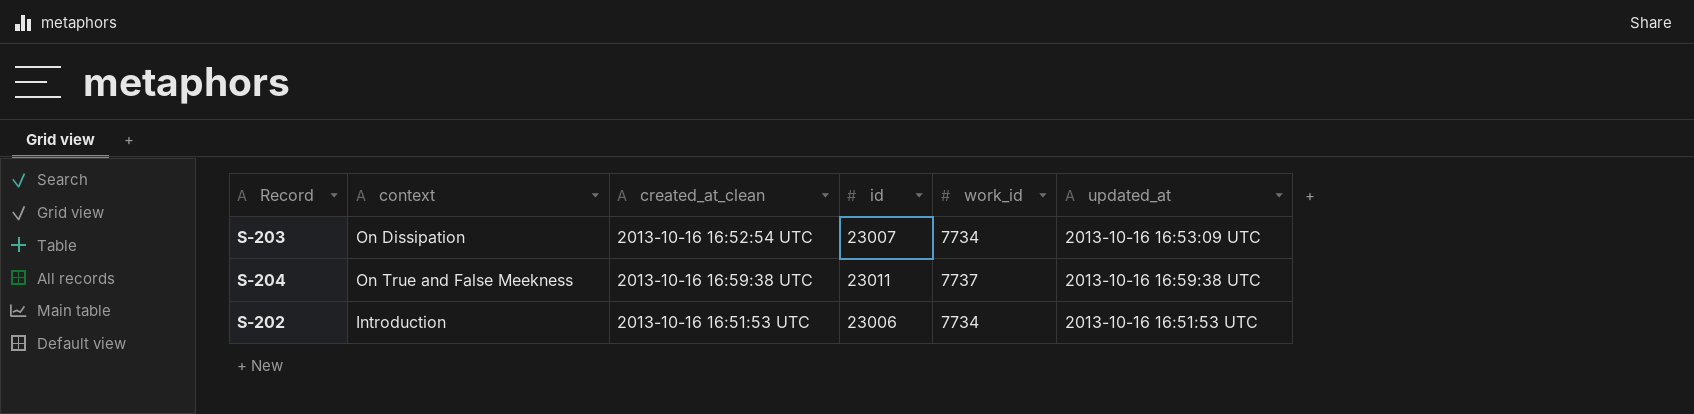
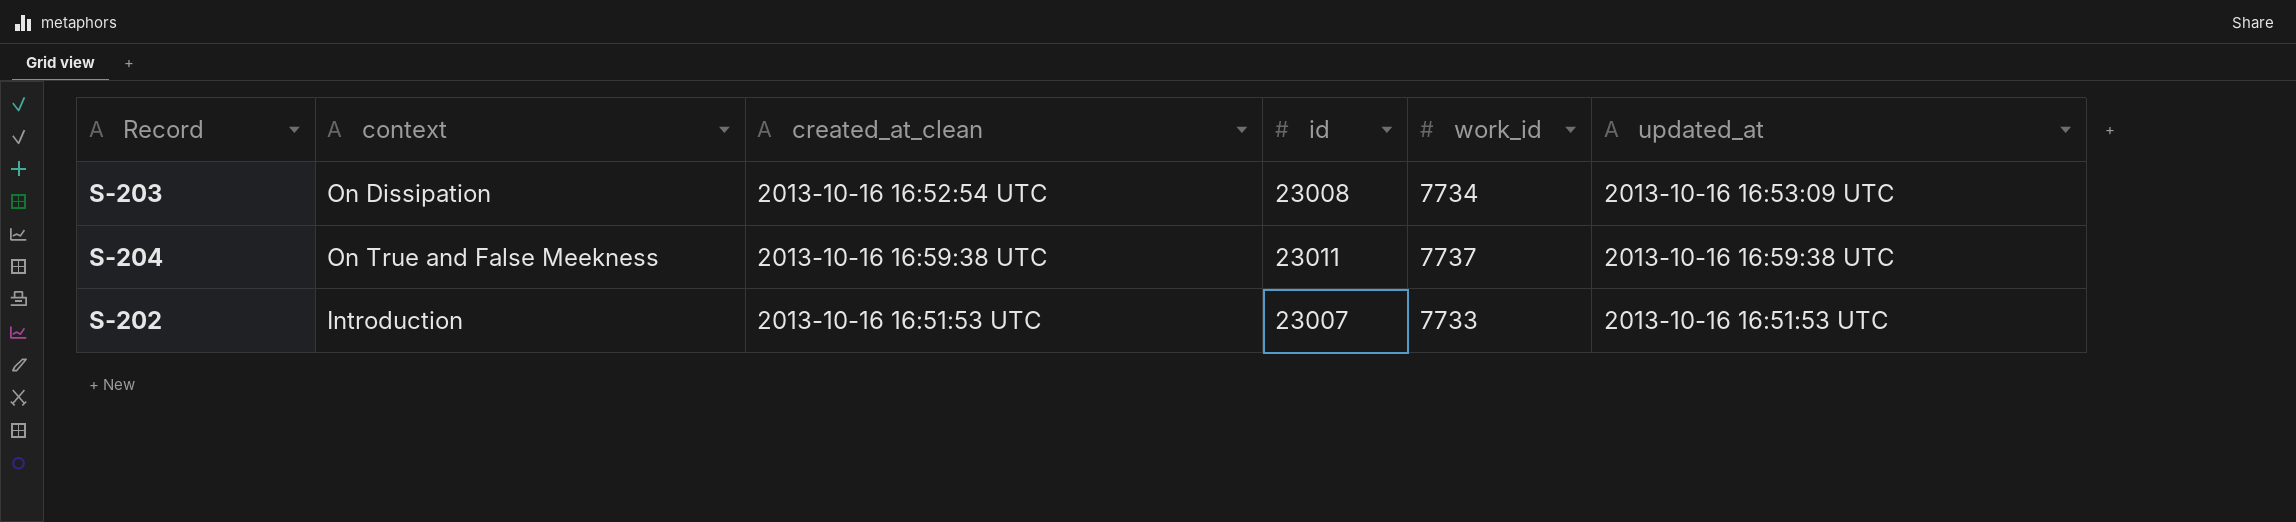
S-203 | id: 23007 -> 23008
S-202 | id: 23006 -> 23007
S-202 | work_id: 7734 -> 7733

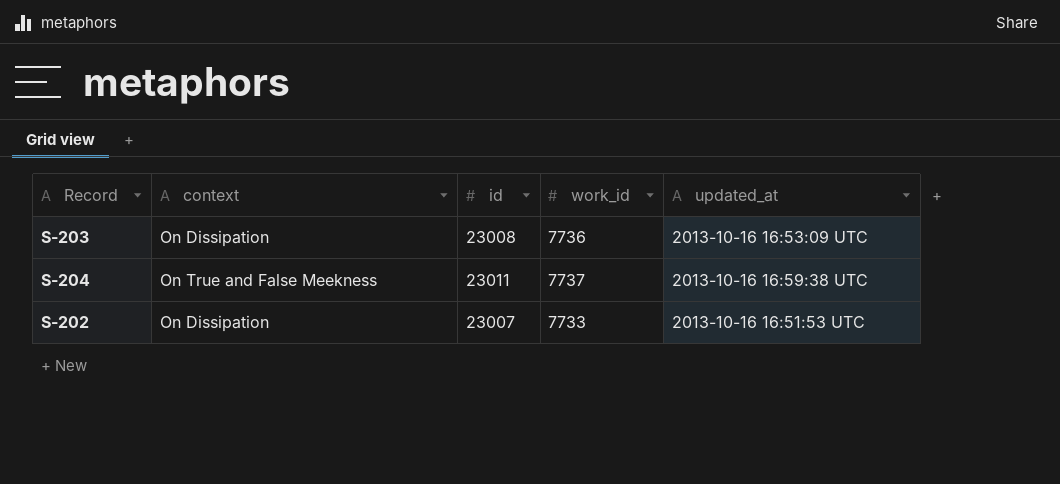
column created_at_clean | position: 3 -> none
S-203 | work_id: 7734 -> 7736
S-202 | context: Introduction -> On Dissipation

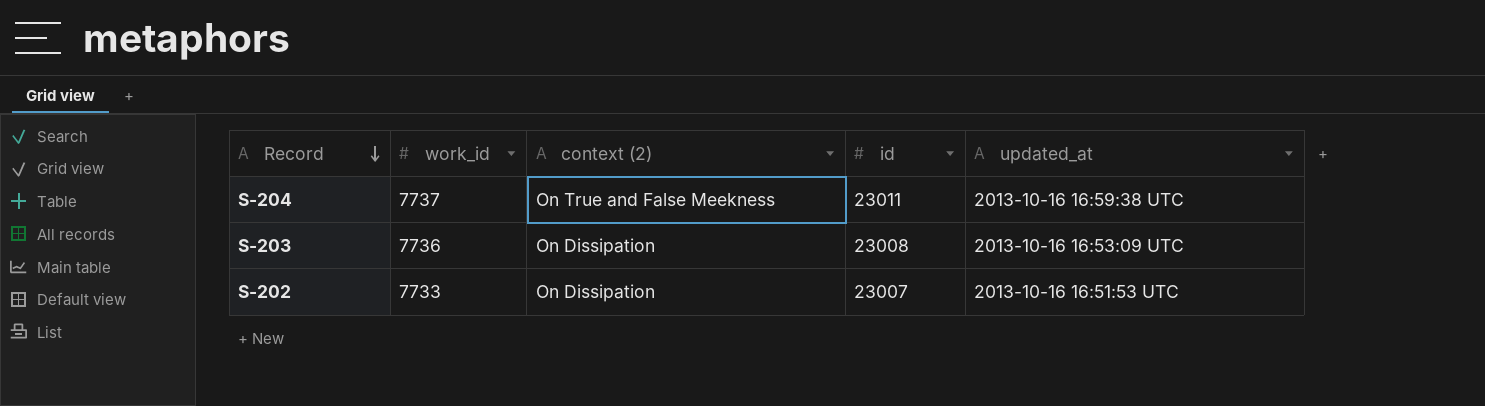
row order: none -> Record descending
column work_id | position: 4 -> 2
column name: context -> context (2)

